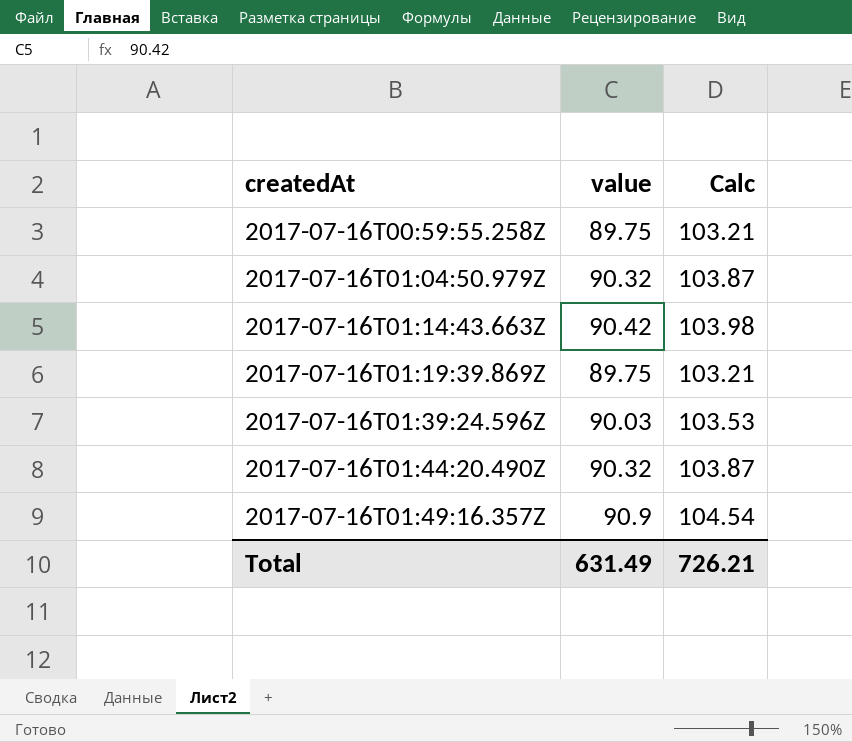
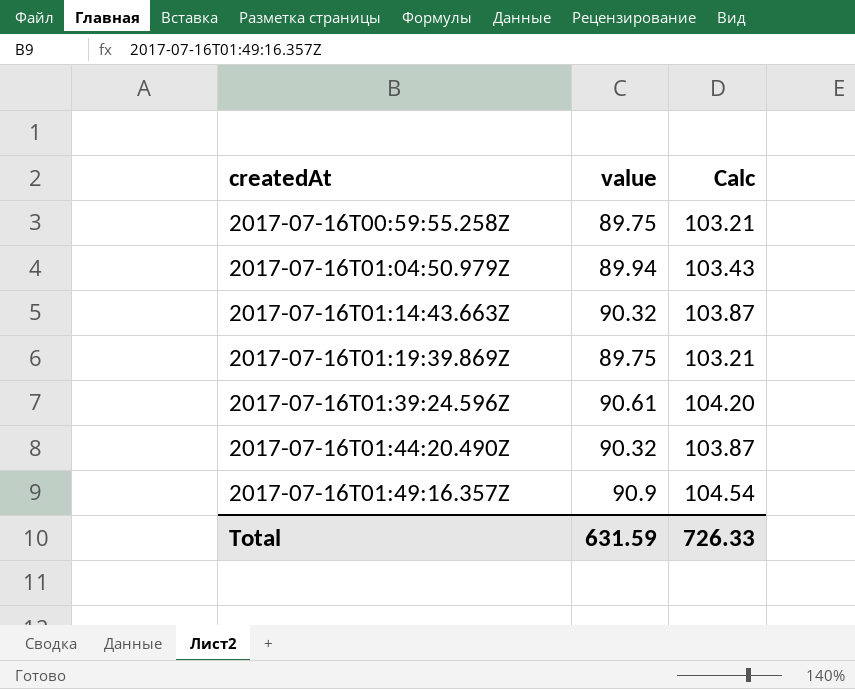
2017-07-16T01:04:50.979Z | value: 90.32 -> 89.94
2017-07-16T01:04:50.979Z | Calc: 103.87 -> 103.43
2017-07-16T01:14:43.663Z | value: 90.42 -> 90.32
2017-07-16T01:14:43.663Z | Calc: 103.98 -> 103.87
2017-07-16T01:39:24.596Z | value: 90.03 -> 90.61
2017-07-16T01:39:24.596Z | Calc: 103.53 -> 104.20
Total | value: 631.49 -> 631.59
Total | Calc: 726.21 -> 726.33

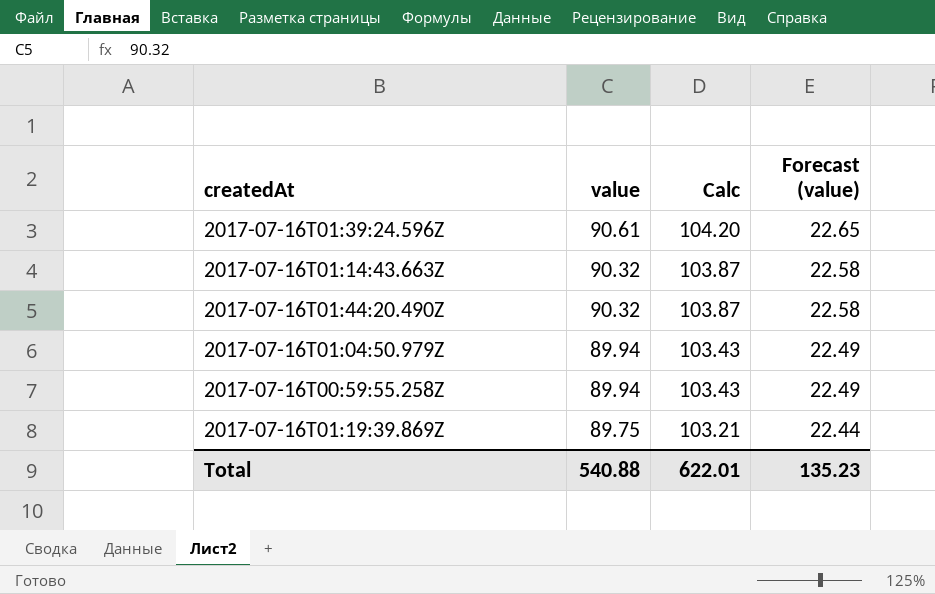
row order: createdAt ascending -> value descending
column Forecast (value) | formula: none -> [value] * 0.25
row 2017-07-16T01:49:16.357Z: 90.9 | 104.54 -> none
2017-07-16T00:59:55.258Z | value: 89.75 -> 89.94
2017-07-16T00:59:55.258Z | Calc: 103.21 -> 103.43
Total | value: 631.59 -> 540.88
Total | Calc: 726.33 -> 622.01

